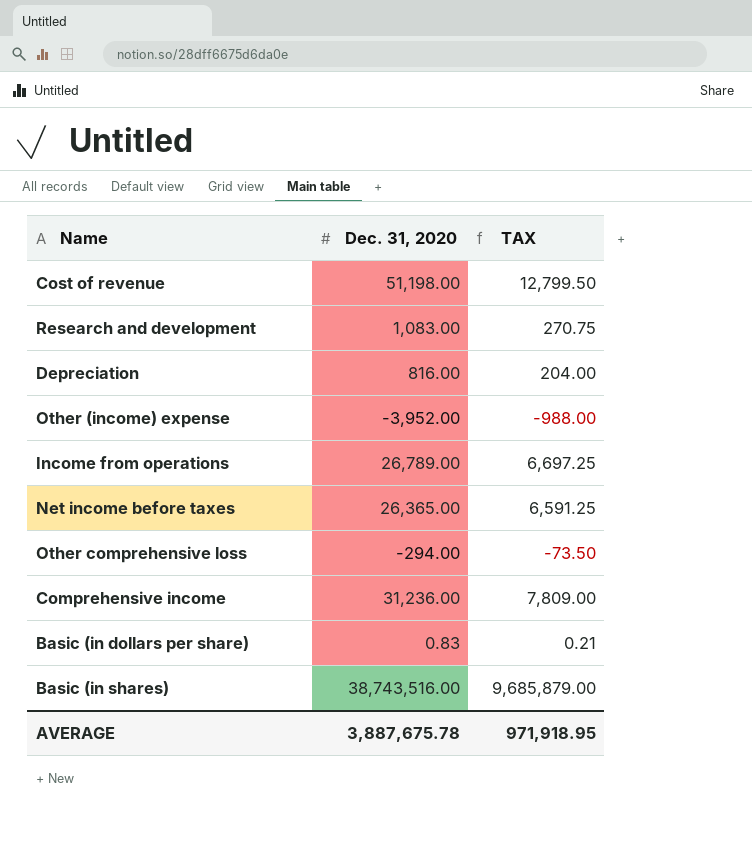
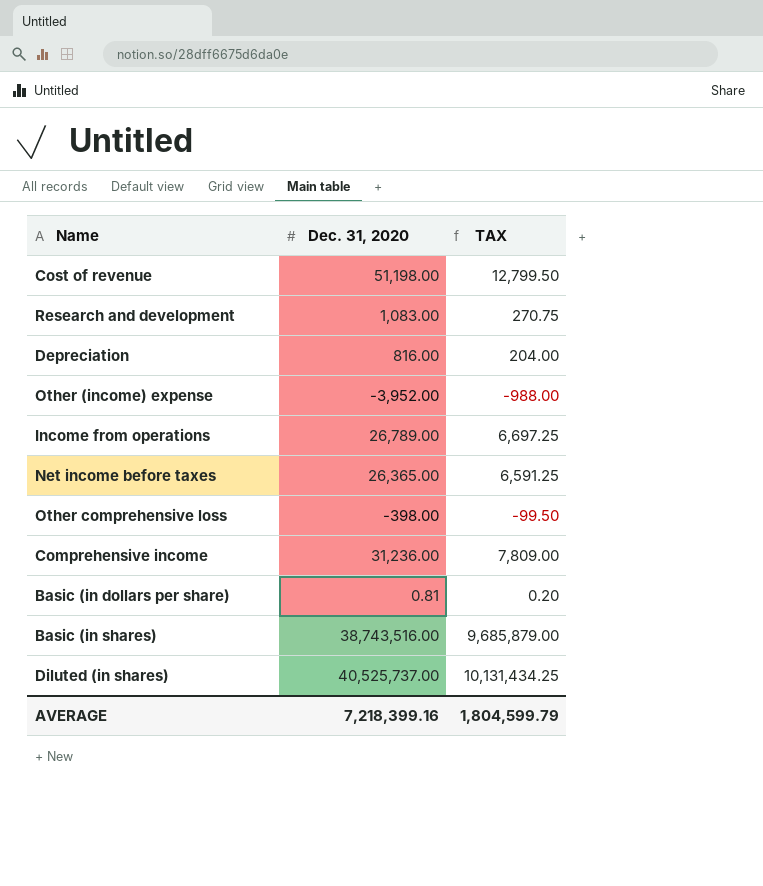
Other comprehensive loss | Dec. 31, 2020: -294.00 -> -398.00
Other comprehensive loss | TAX: -73.50 -> -99.50
Basic (in dollars per share) | Dec. 31, 2020: 0.83 -> 0.81
Basic (in dollars per share) | TAX: 0.21 -> 0.20
row Diluted (in shares): none -> 40,525,737.00 | 10,131,434.25
AVERAGE | Dec. 31, 2020: 3,887,675.78 -> 7,218,399.16
AVERAGE | TAX: 971,918.95 -> 1,804,599.79

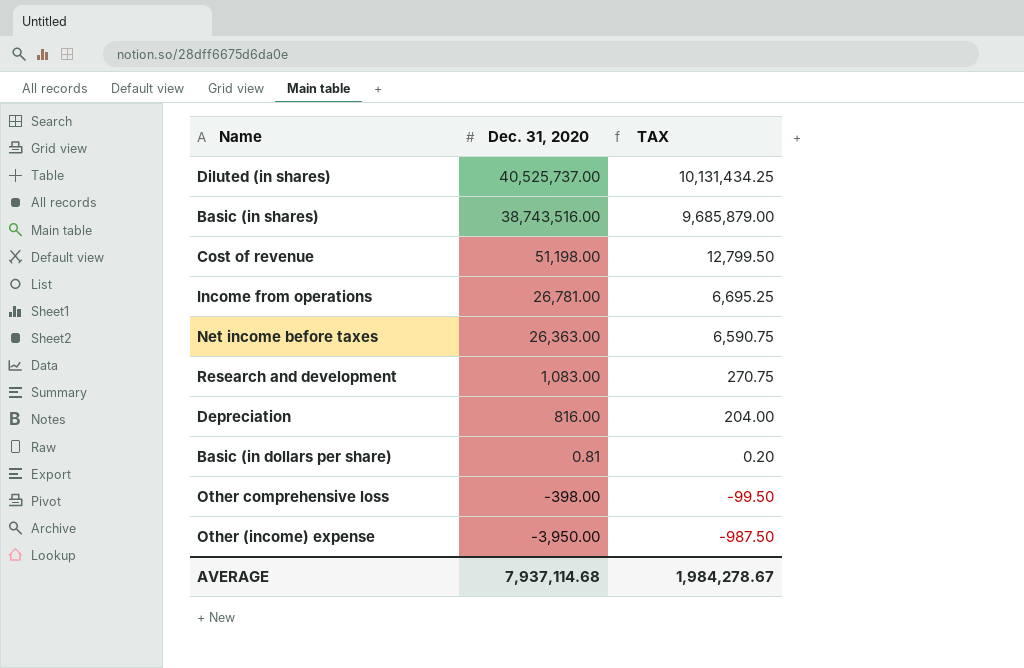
row order: none -> Dec. 31, 2020 descending
row Comprehensive income: 31,236.00 | 7,809.00 -> none
Income from operations | Dec. 31, 2020: 26,789.00 -> 26,781.00
Income from operations | TAX: 6,697.25 -> 6,695.25
Net income before taxes | Dec. 31, 2020: 26,365.00 -> 26,363.00
Net income before taxes | TAX: 6,591.25 -> 6,590.75
Other (income) expense | Dec. 31, 2020: -3,952.00 -> -3,950.00
Other (income) expense | TAX: -988.00 -> -987.50
AVERAGE | Dec. 31, 2020: 7,218,399.16 -> 7,937,114.68
AVERAGE | TAX: 1,804,599.79 -> 1,984,278.67

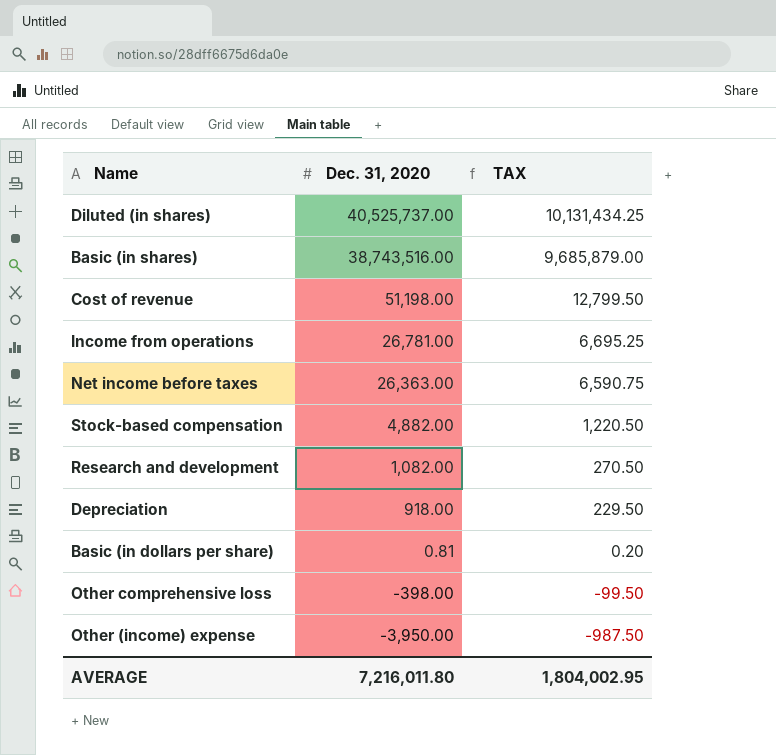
row Stock-based compensation: none -> 4,882.00 | 1,220.50
Research and development | Dec. 31, 2020: 1,083.00 -> 1,082.00
Research and development | TAX: 270.75 -> 270.50
Depreciation | Dec. 31, 2020: 816.00 -> 918.00
Depreciation | TAX: 204.00 -> 229.50
AVERAGE | Dec. 31, 2020: 7,937,114.68 -> 7,216,011.80
AVERAGE | TAX: 1,984,278.67 -> 1,804,002.95

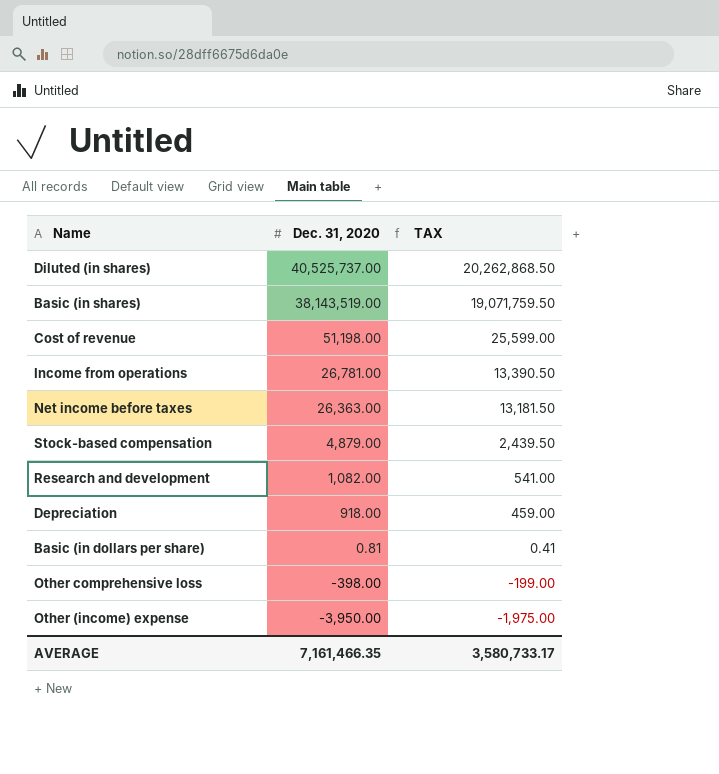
column TAX | formula: [Dec. 31, 2020] * 0.25 -> [Dec. 31, 2020] * 0.5
Basic (in shares) | Dec. 31, 2020: 38,743,516.00 -> 38,143,519.00
Stock-based compensation | Dec. 31, 2020: 4,882.00 -> 4,879.00
AVERAGE | Dec. 31, 2020: 7,216,011.80 -> 7,161,466.35
AVERAGE | TAX: 1,804,002.95 -> 3,580,733.17

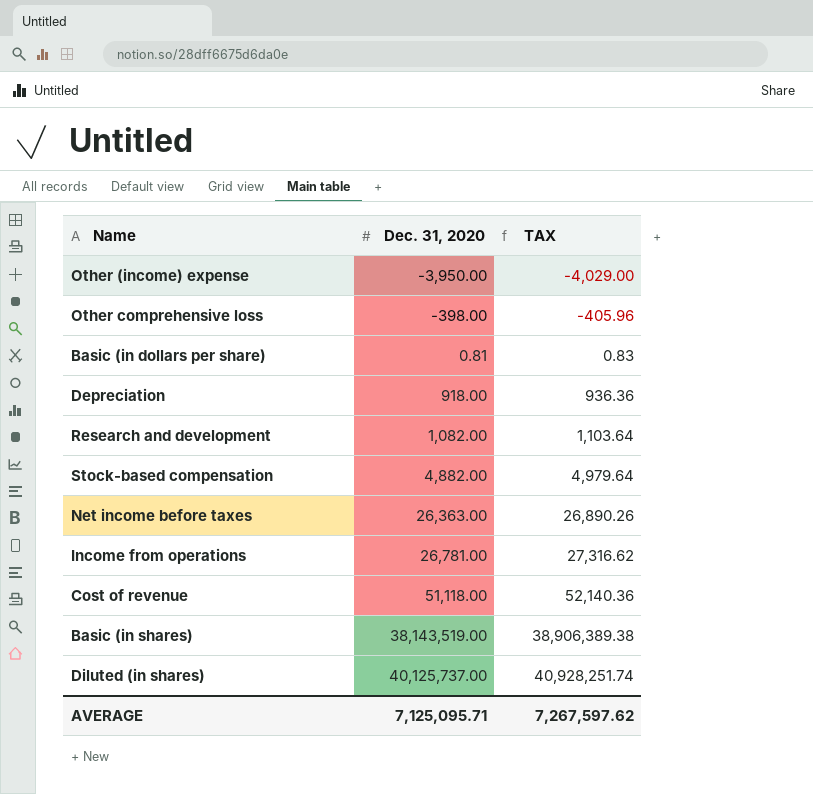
row order: Dec. 31, 2020 descending -> Dec. 31, 2020 ascending
column TAX | formula: [Dec. 31, 2020] * 0.5 -> [Dec. 31, 2020] * 1.02
Stock-based compensation | Dec. 31, 2020: 4,879.00 -> 4,882.00
Cost of revenue | Dec. 31, 2020: 51,198.00 -> 51,118.00
Diluted (in shares) | Dec. 31, 2020: 40,525,737.00 -> 40,125,737.00
AVERAGE | Dec. 31, 2020: 7,161,466.35 -> 7,125,095.71
AVERAGE | TAX: 3,580,733.17 -> 7,267,597.62

